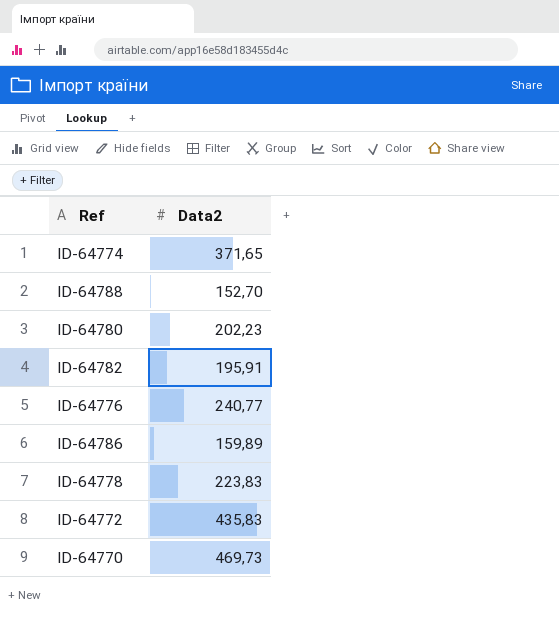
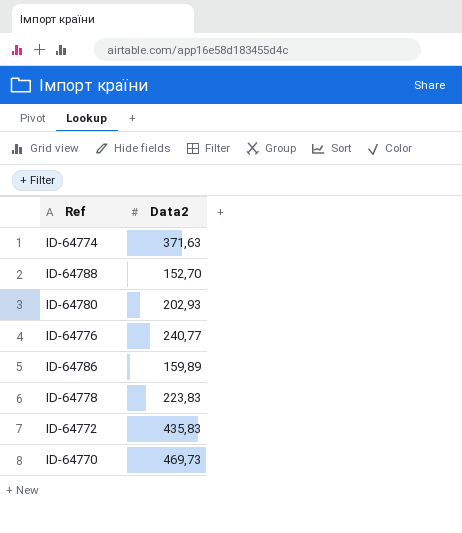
row ID-64782: 195,91 -> none
ID-64774 | Data2: 371,65 -> 371,63
ID-64780 | Data2: 202,23 -> 202,93

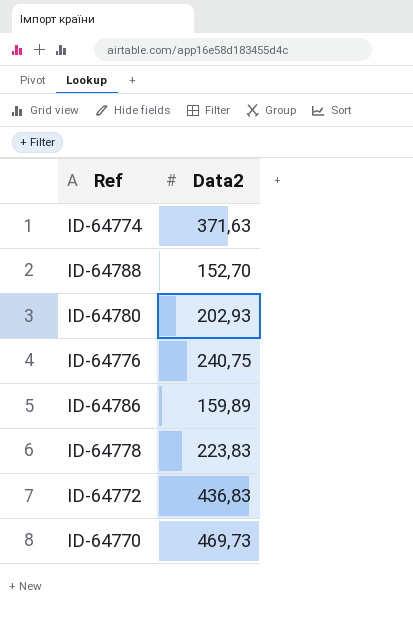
ID-64776 | Data2: 240,77 -> 240,75
ID-64772 | Data2: 435,83 -> 436,83

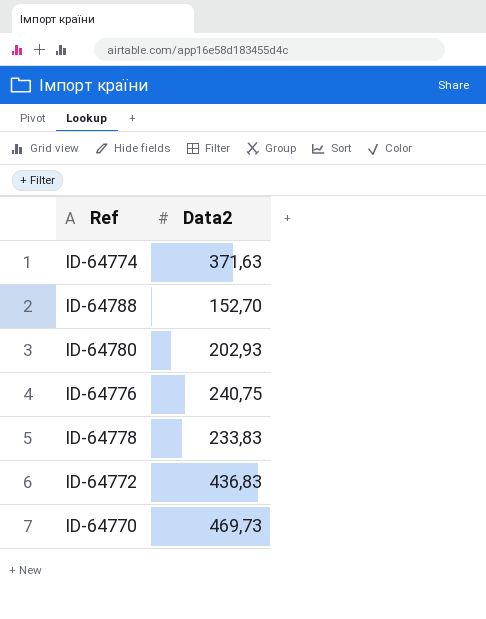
row ID-64786: 159,89 -> none
ID-64778 | Data2: 223,83 -> 233,83

